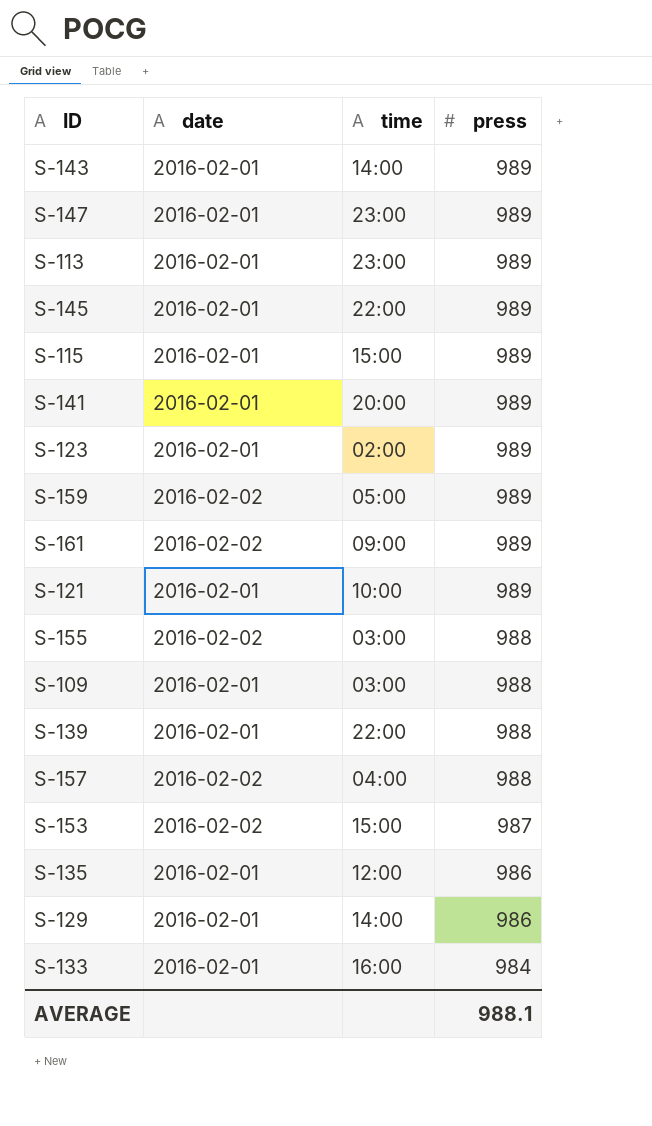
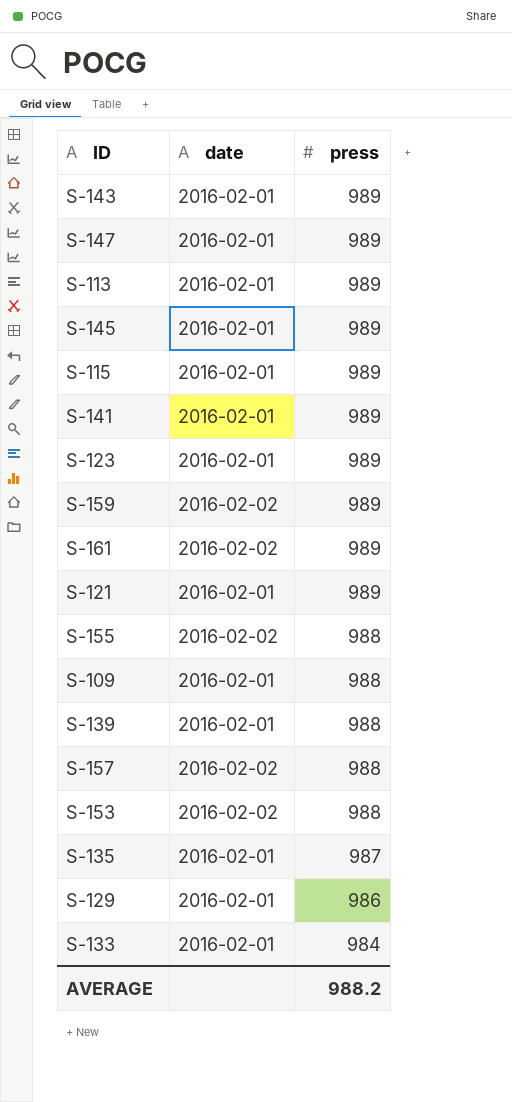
column time | position: 3 -> none
S-153 | press: 987 -> 988
S-135 | press: 986 -> 987
AVERAGE | press: 988.1 -> 988.2

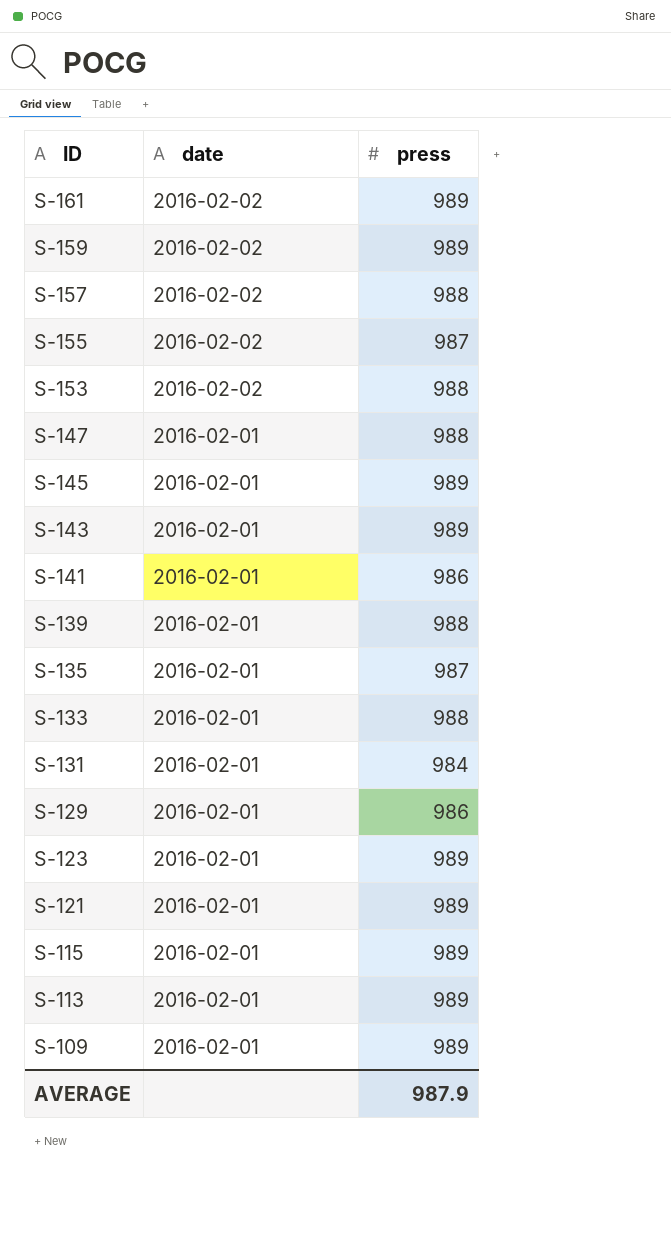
row order: press descending -> ID descending
S-155 | press: 988 -> 987
S-147 | press: 989 -> 988
S-141 | press: 989 -> 986
S-133 | press: 984 -> 988
row S-131: none -> 2016-02-01 | 984
S-109 | press: 988 -> 989
AVERAGE | press: 988.2 -> 987.9

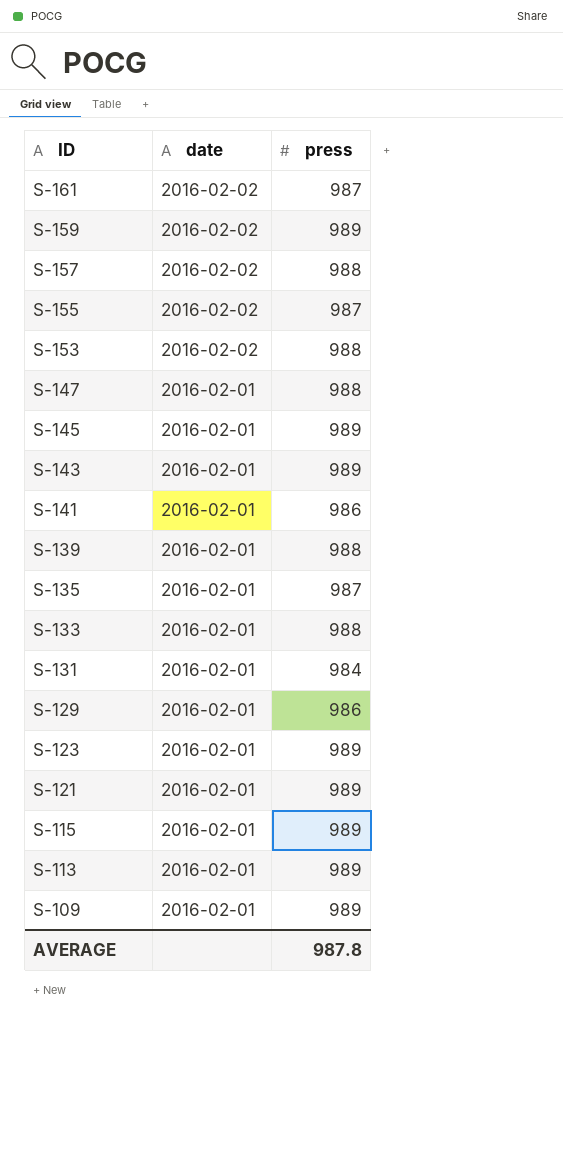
S-161 | press: 989 -> 987
AVERAGE | press: 987.9 -> 987.8

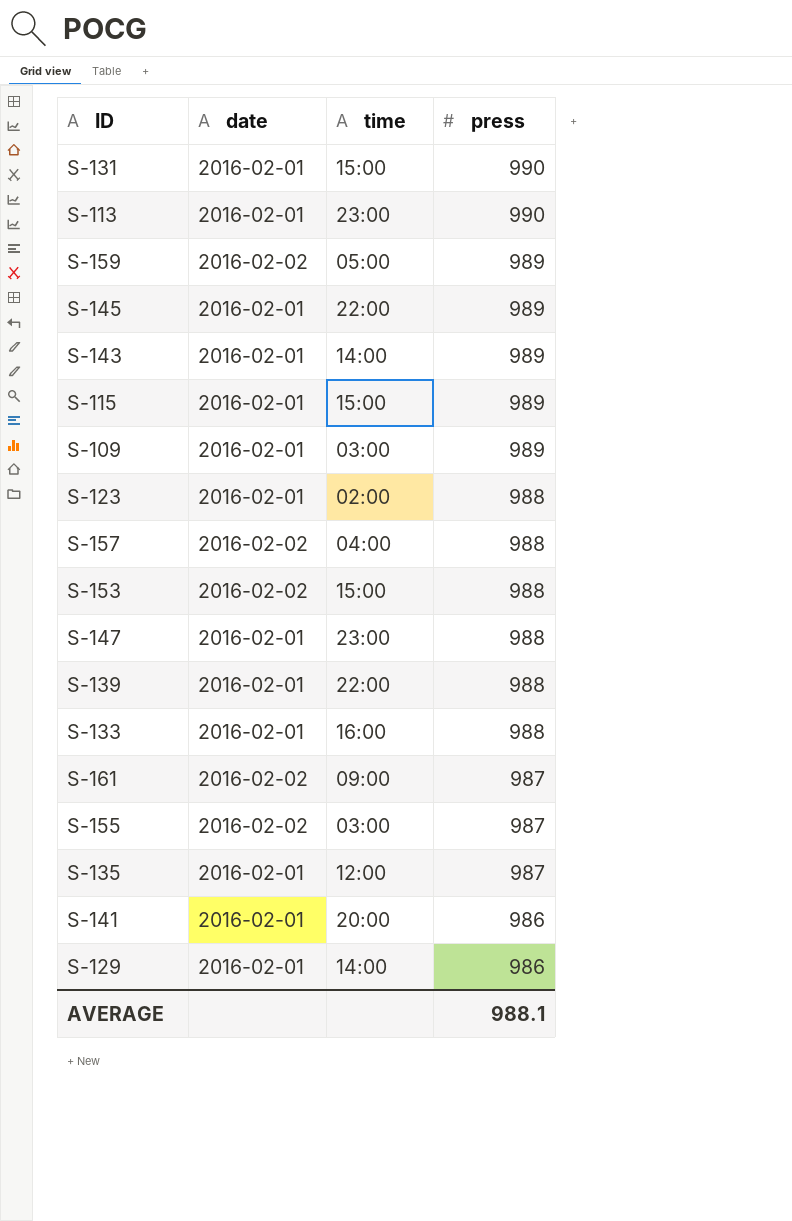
row order: ID descending -> press descending
column time | position: none -> 3
row S-121: 2016-02-01 | 989 -> none
S-131 | press: 984 -> 990
S-113 | press: 989 -> 990
S-123 | press: 989 -> 988
AVERAGE | press: 987.8 -> 988.1

